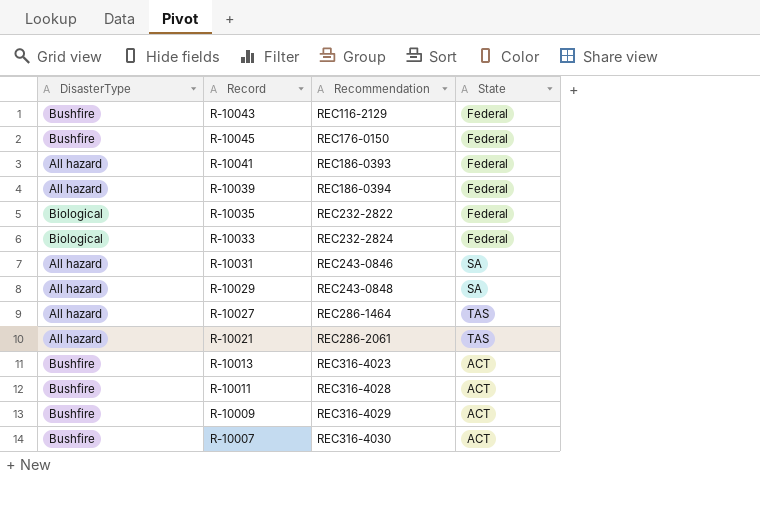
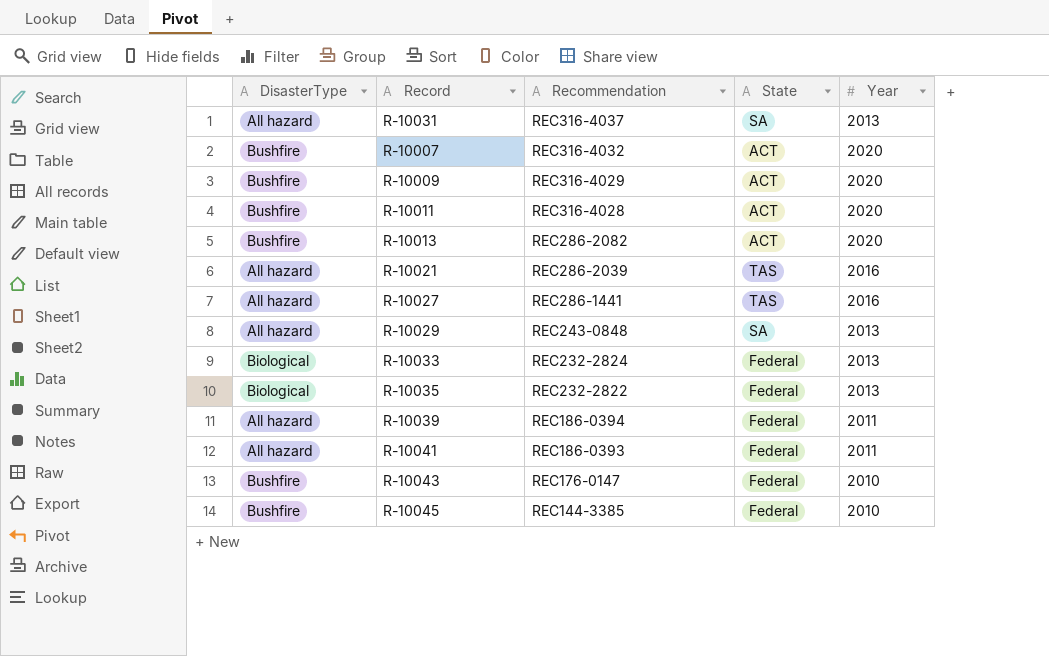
row order: Recommendation ascending -> Recommendation descending
column Year | position: none -> 5
R-10031 | Recommendation: REC243-0846 -> REC316-4037
R-10007 | Recommendation: REC316-4030 -> REC316-4032
R-10013 | Recommendation: REC316-4023 -> REC286-2082
R-10021 | Recommendation: REC286-2061 -> REC286-2039
R-10027 | Recommendation: REC286-1464 -> REC286-1441
R-10043 | Recommendation: REC116-2129 -> REC176-0147
R-10045 | Recommendation: REC176-0150 -> REC144-3385

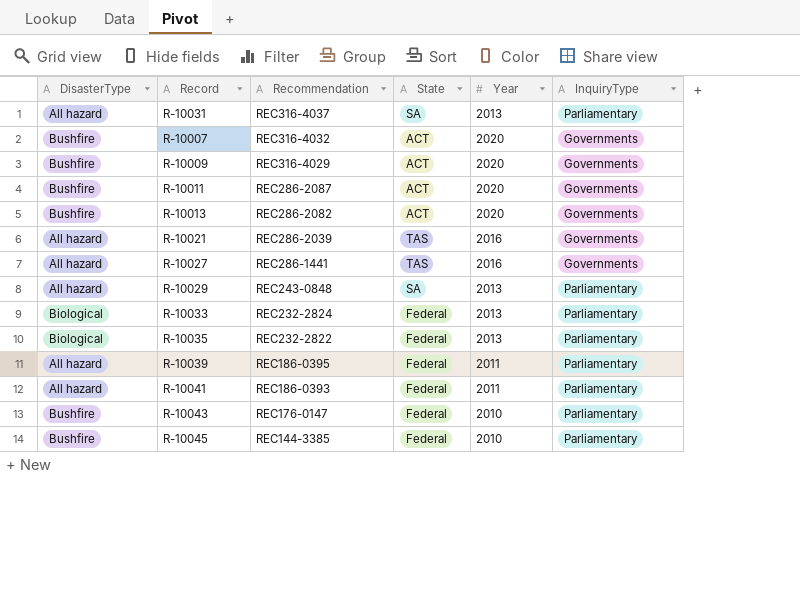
column InquiryType | position: none -> 6
R-10011 | Recommendation: REC316-4028 -> REC286-2087
R-10039 | Recommendation: REC186-0394 -> REC186-0395

